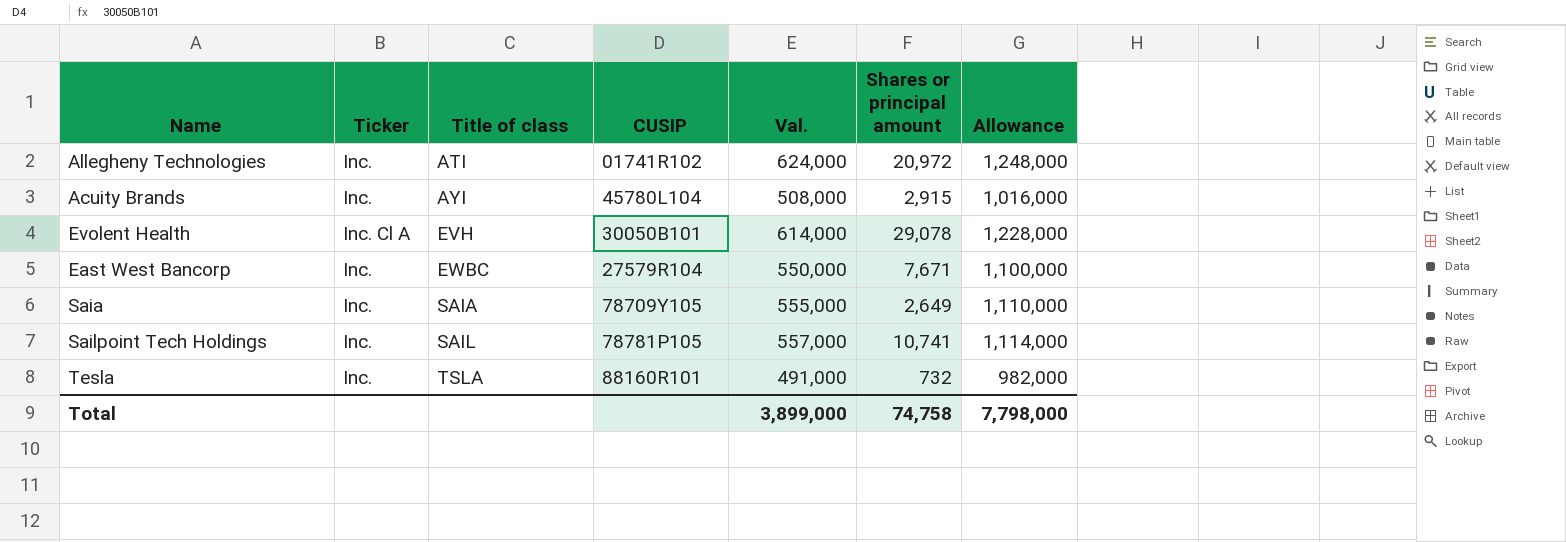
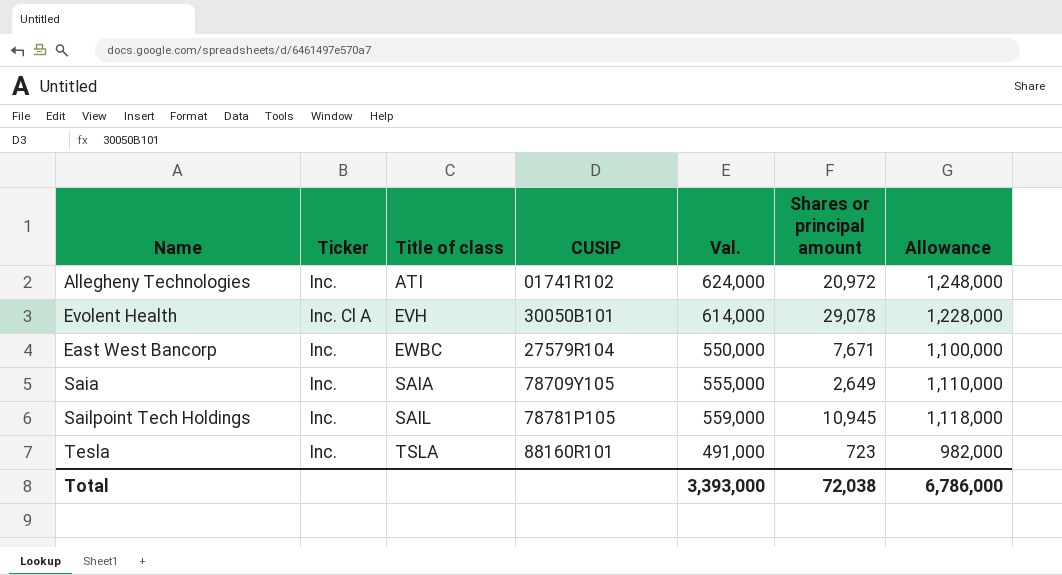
row Acuity Brands: Inc. | AYI | 45780L104 | 508,000 | 2,915 | 1,016,000 -> none
Sailpoint Tech Holdings | Val.: 557,000 -> 559,000
Sailpoint Tech Holdings | Shares or principal amount: 10,741 -> 10,945
Sailpoint Tech Holdings | Allowance: 1,114,000 -> 1,118,000
Tesla | Shares or principal amount: 732 -> 723
Total | Val.: 3,899,000 -> 3,393,000
Total | Shares or principal amount: 74,758 -> 72,038
Total | Allowance: 7,798,000 -> 6,786,000

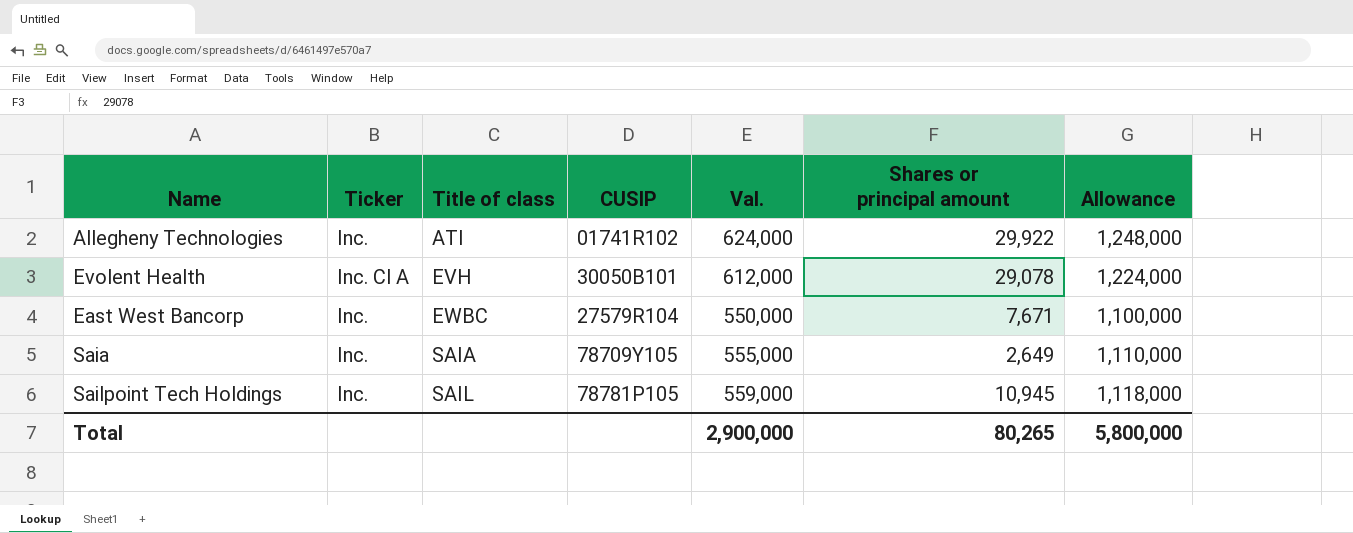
row Tesla: Inc. | TSLA | 88160R101 | 491,000 | 723 | 982,000 -> none
Allegheny Technologies | Shares or principal amount: 20,972 -> 29,922
Evolent Health | Val.: 614,000 -> 612,000
Evolent Health | Allowance: 1,228,000 -> 1,224,000
Total | Val.: 3,393,000 -> 2,900,000
Total | Shares or principal amount: 72,038 -> 80,265
Total | Allowance: 6,786,000 -> 5,800,000

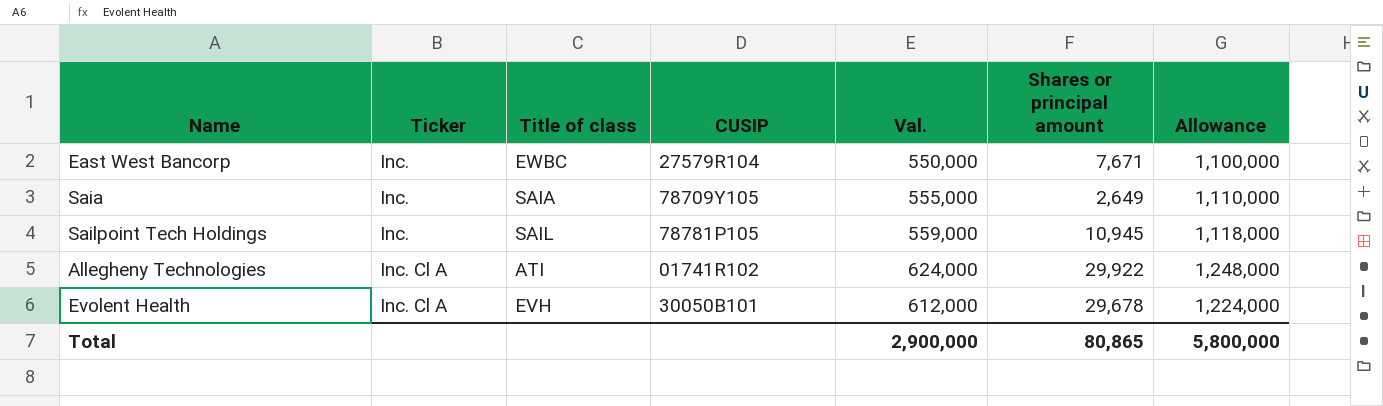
row order: Title of class ascending -> Ticker ascending
Allegheny Technologies | Ticker: Inc. -> Inc. Cl A
Evolent Health | Shares or principal amount: 29,078 -> 29,678
Total | Shares or principal amount: 80,265 -> 80,865

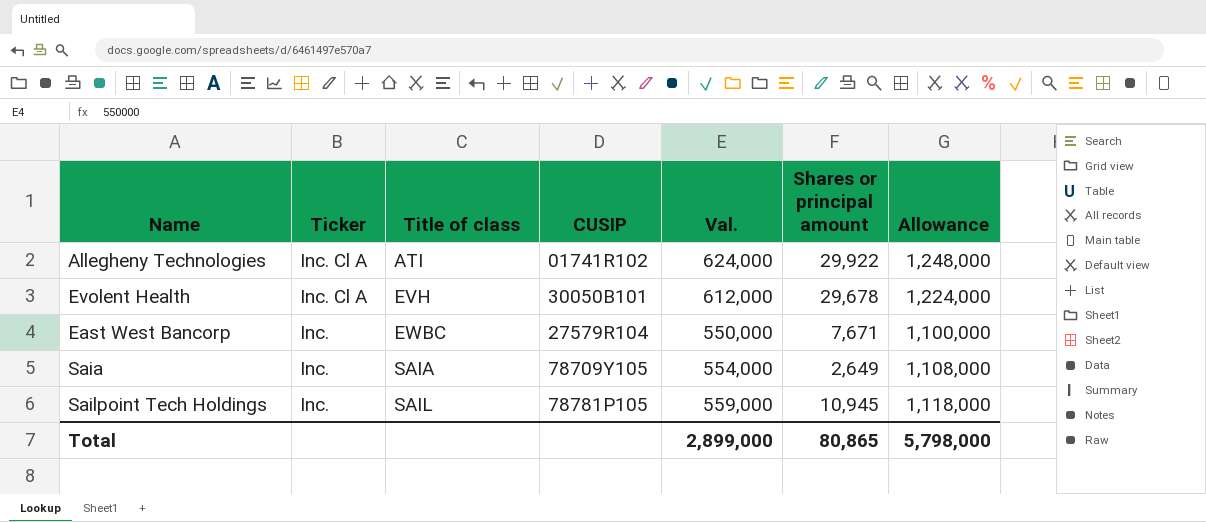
row order: Ticker ascending -> Ticker descending
Saia | Val.: 555,000 -> 554,000
Saia | Allowance: 1,110,000 -> 1,108,000
Total | Val.: 2,900,000 -> 2,899,000
Total | Allowance: 5,800,000 -> 5,798,000

